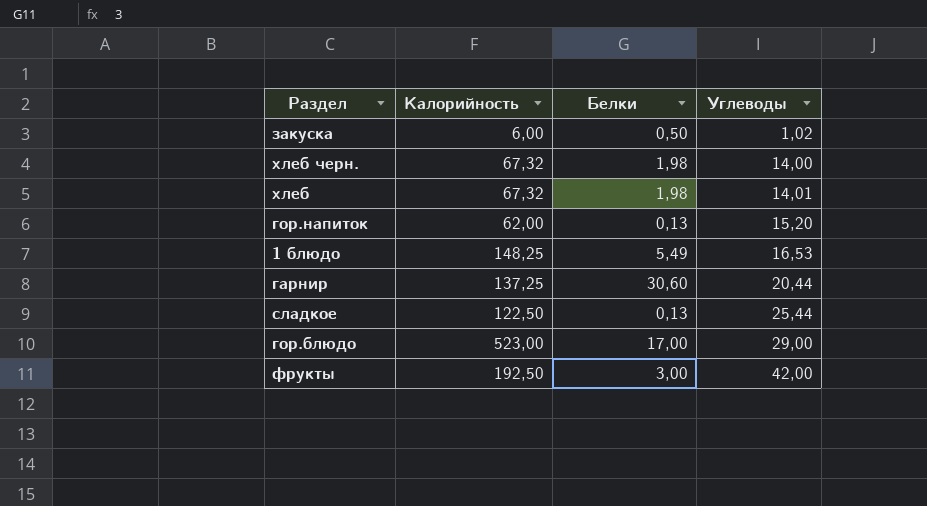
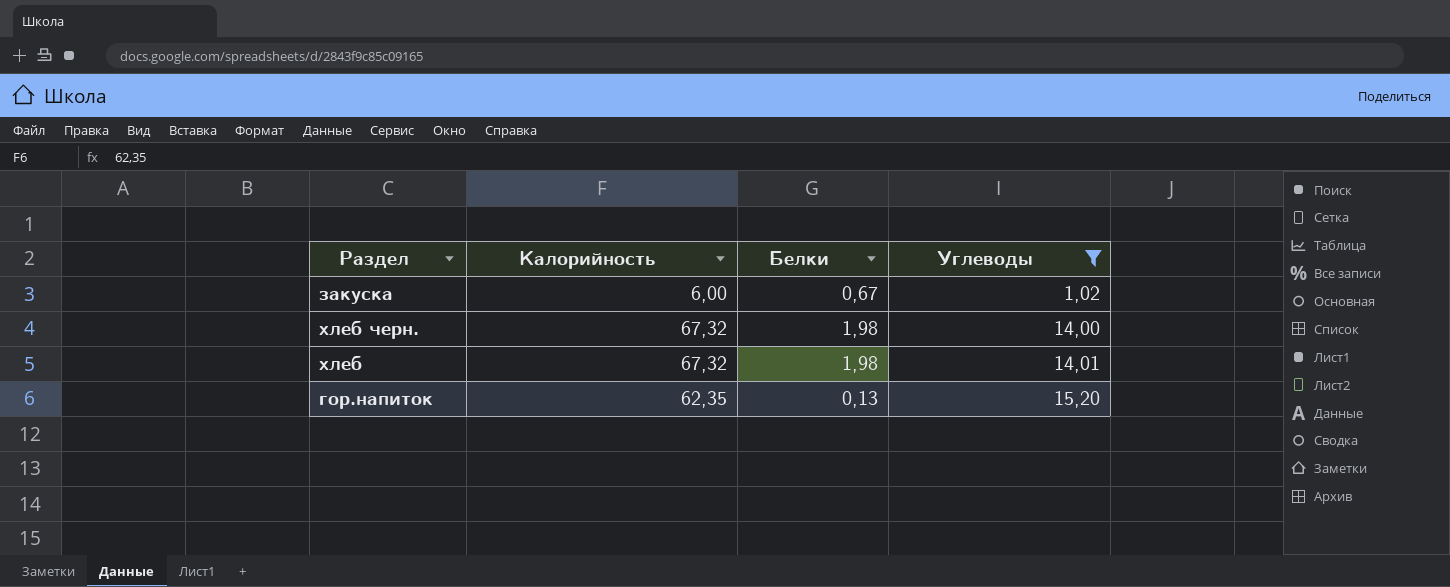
filter: none -> Углеводы <= 15,20
закуска | Белки: 0,50 -> 0,67
гор.напиток | Калорийность: 62,00 -> 62,35

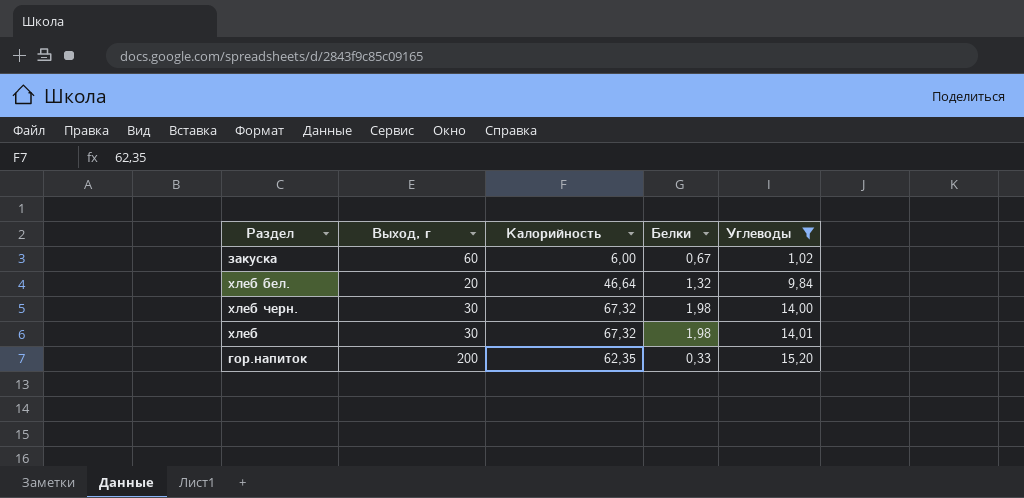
column Выход, г | position: none -> 2
row хлеб бел.: none -> 20 | 46,64 | 1,32 | 9,84
гор.напиток | Белки: 0,13 -> 0,33

